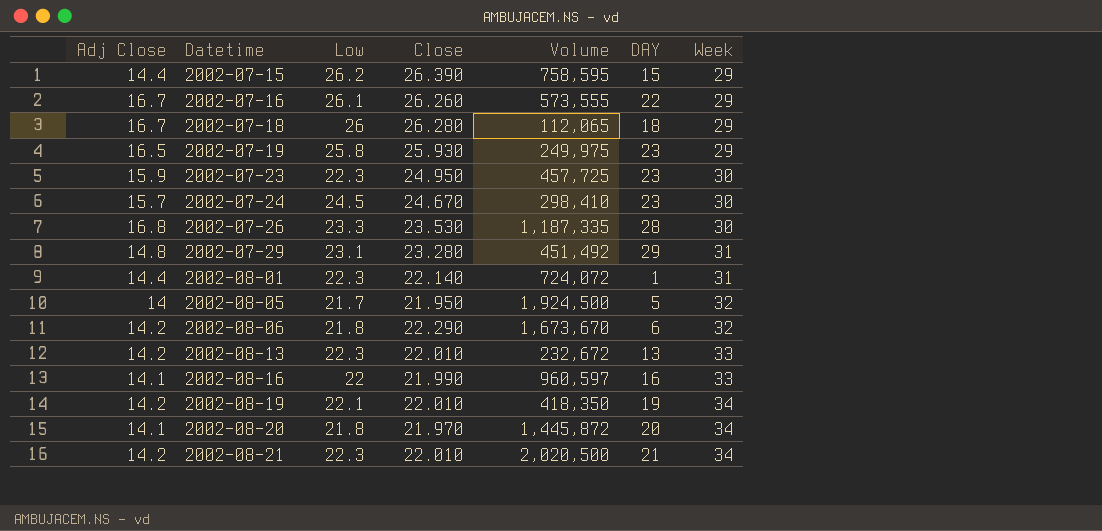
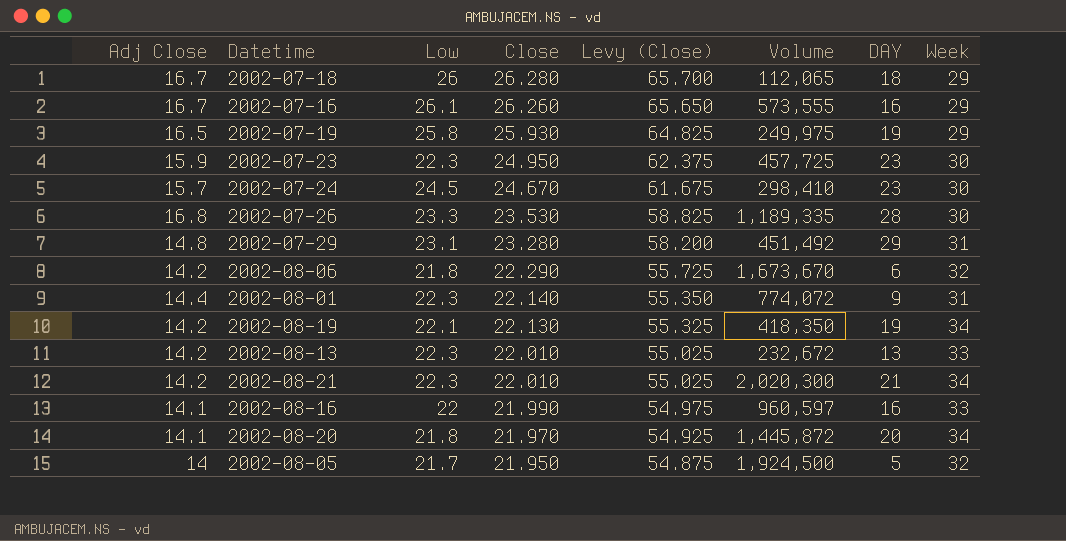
row order: Datetime ascending -> Close descending
column Levy (Close) | formula: none -> [Close] * 2.5
row 2002-07-15: 14.4 | 26.2 | 26.390 | 758,595 | 15 | 29 -> none
2002-07-16 | DAY: 22 -> 16
2002-07-19 | DAY: 23 -> 19
2002-07-26 | Volume: 1,187,335 -> 1,189,335
2002-08-01 | Volume: 724,072 -> 774,072
2002-08-01 | DAY: 1 -> 9
2002-08-19 | Close: 22.010 -> 22.130
2002-08-21 | Volume: 2,020,500 -> 2,020,300

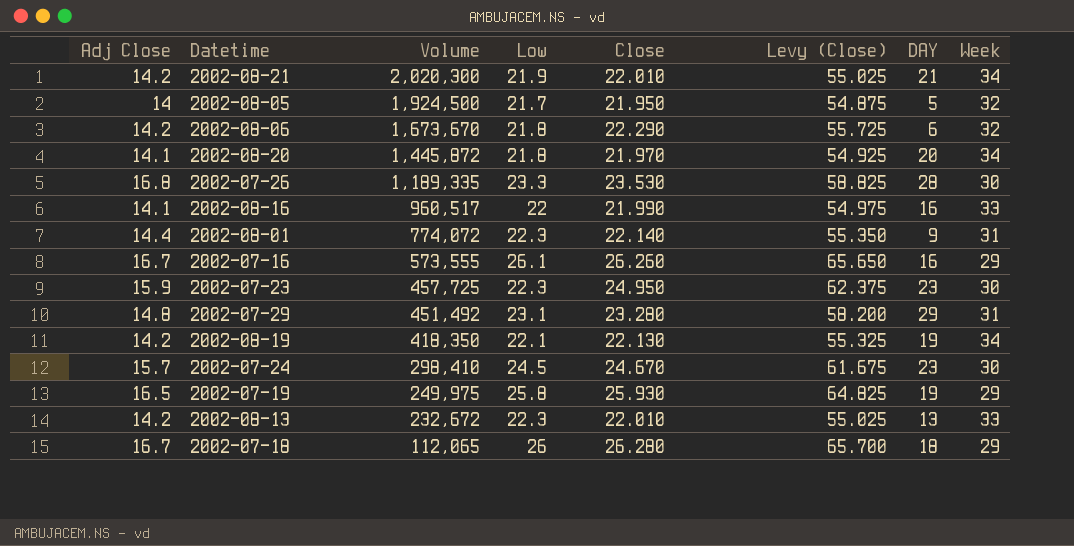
row order: Close descending -> Volume descending
column Volume | position: 6 -> 3
2002-08-21 | Low: 22.3 -> 21.9
2002-08-16 | Volume: 960,597 -> 960,517

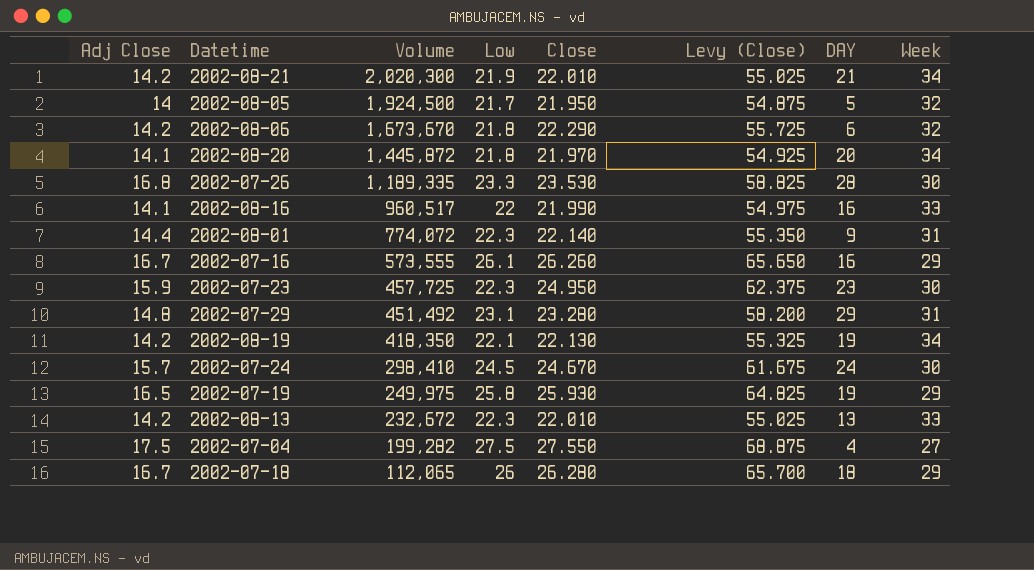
2002-07-24 | DAY: 23 -> 24
row 2002-07-04: none -> 17.5 | 199,282 | 27.5 | 27.550 | 68.875 | 4 | 27

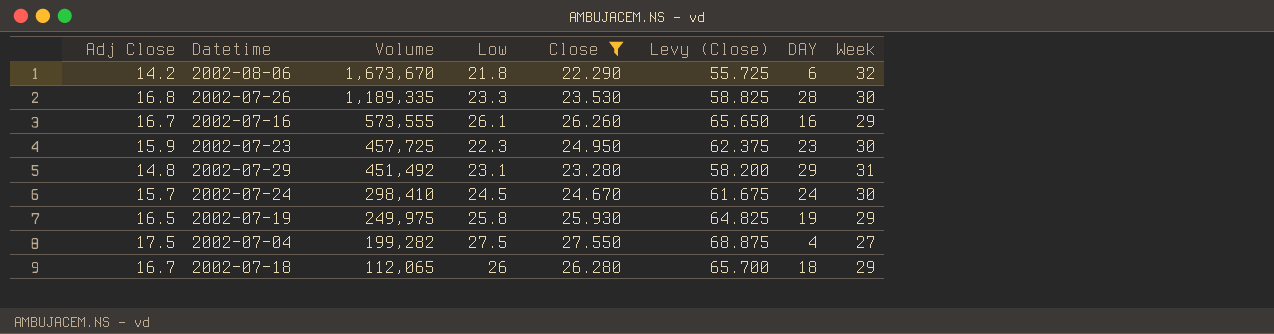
filter: none -> Close >= 22.290

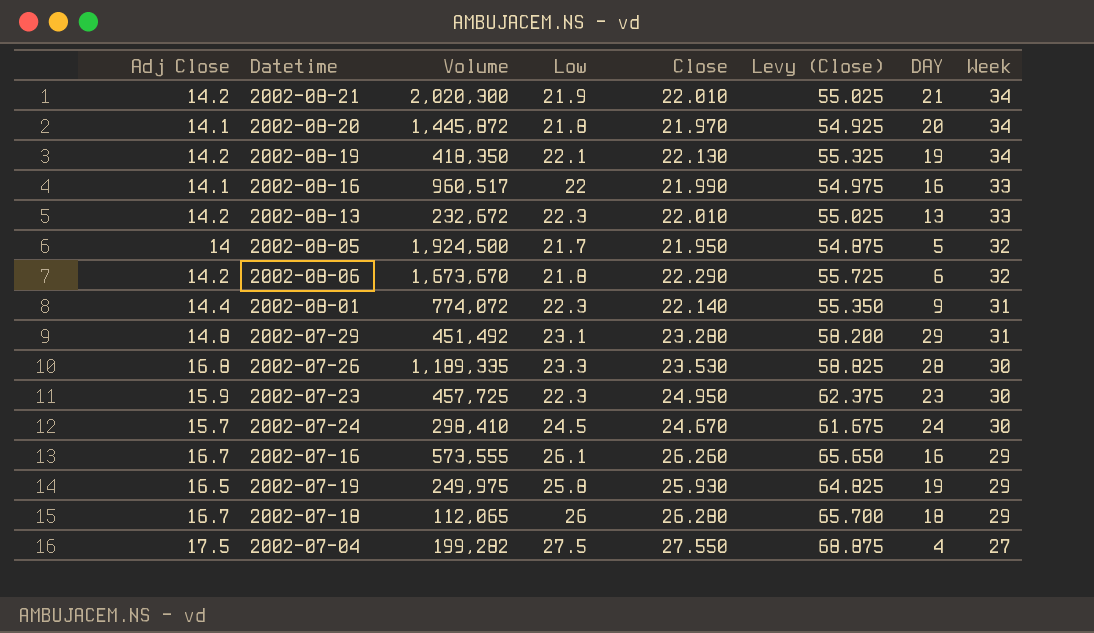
filter: Close >= 22.290 -> none
row order: Volume descending -> Week descending

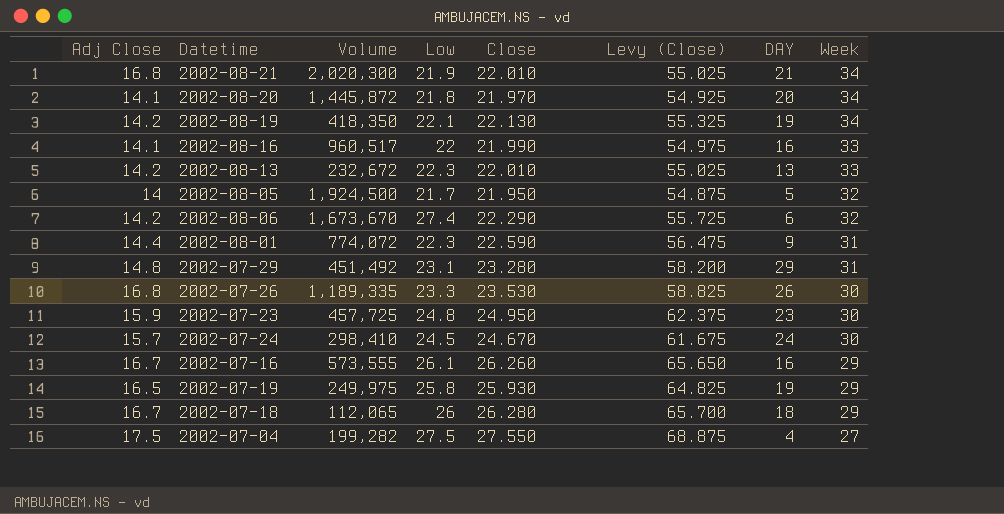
2002-08-21 | Adj Close: 14.2 -> 16.8
2002-08-06 | Low: 21.8 -> 27.4
2002-08-01 | Close: 22.140 -> 22.590
2002-08-01 | Levy (Close): 55.350 -> 56.475
2002-07-26 | DAY: 28 -> 26
2002-07-23 | Low: 22.3 -> 24.8

